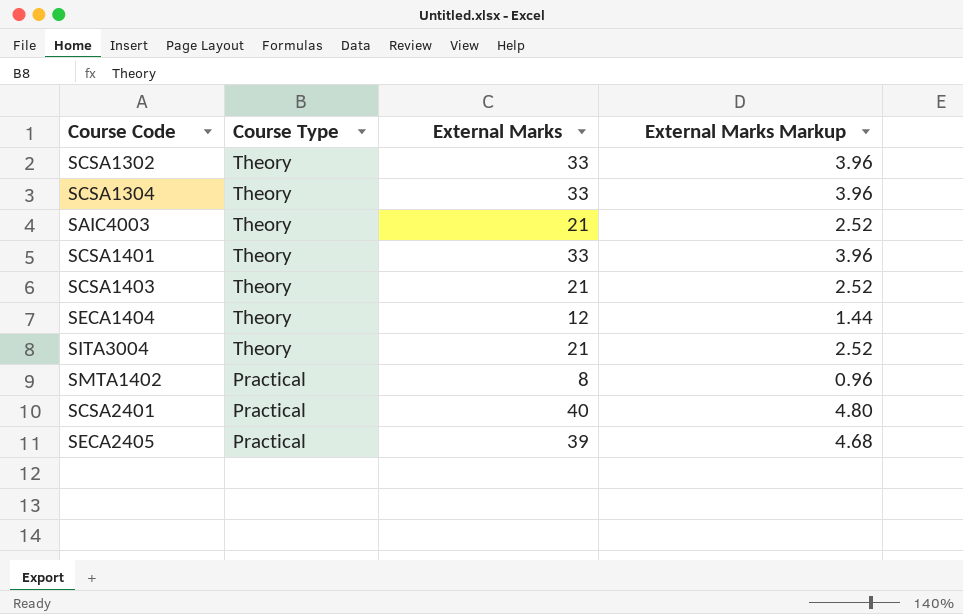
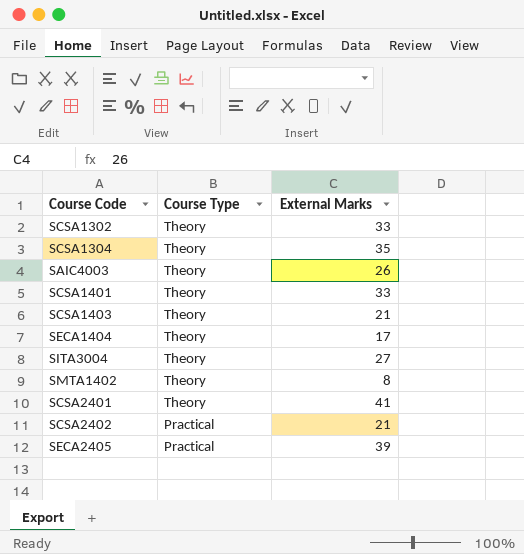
column External Marks Markup | formula: [External Marks] * 0.12 -> none
SCSA1304 | External Marks: 33 -> 35
SAIC4003 | External Marks: 21 -> 26
SECA1404 | External Marks: 12 -> 17
SITA3004 | External Marks: 21 -> 27
SMTA1402 | Course Type: Practical -> Theory
SCSA2401 | Course Type: Practical -> Theory
SCSA2401 | External Marks: 40 -> 41
row SCSA2402: none -> Practical | 21

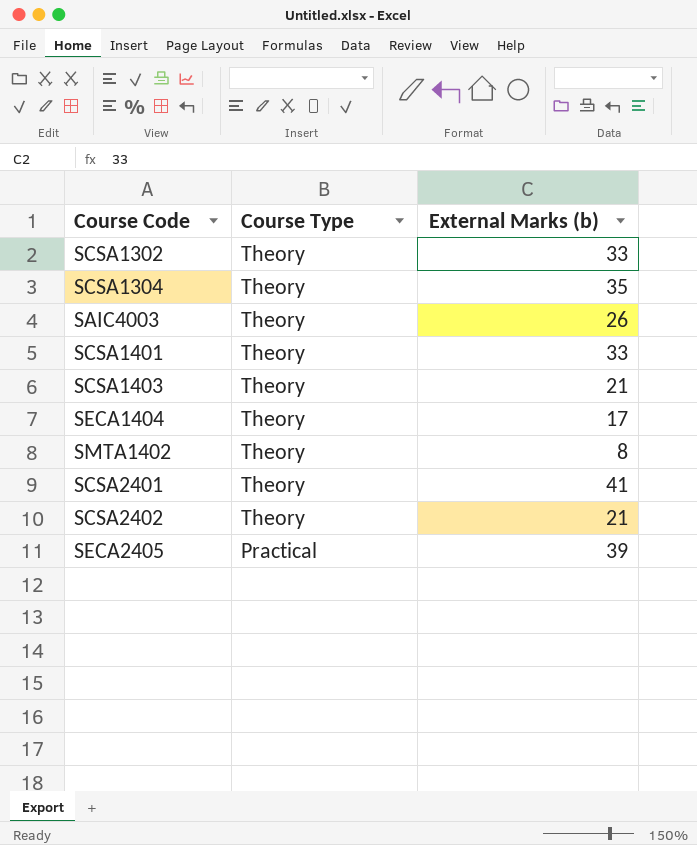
column name: External Marks -> External Marks (b)
row SITA3004: Theory | 27 -> none
SCSA2402 | Course Type: Practical -> Theory

